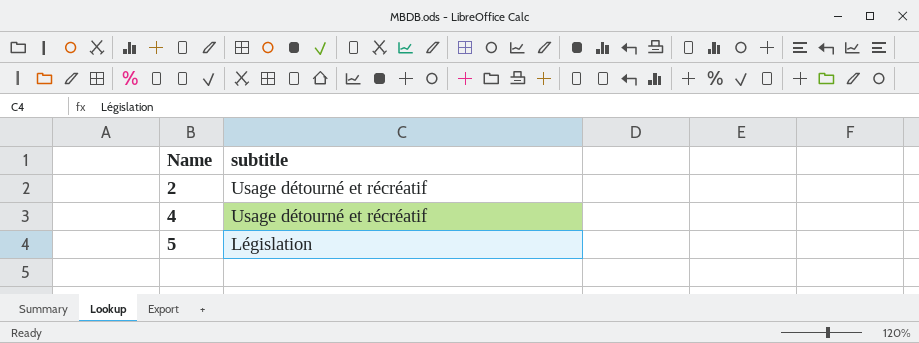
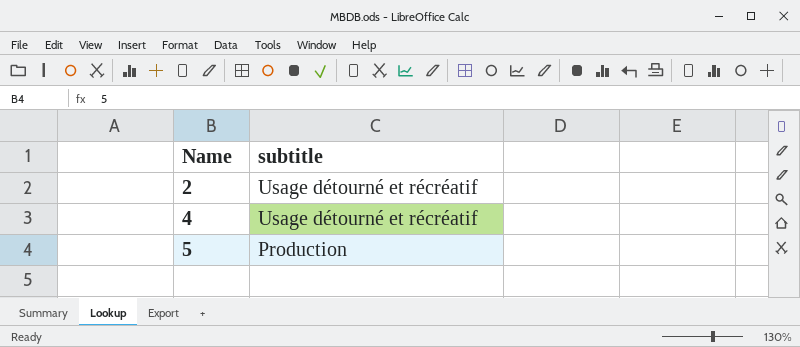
5 | subtitle: Législation -> Production

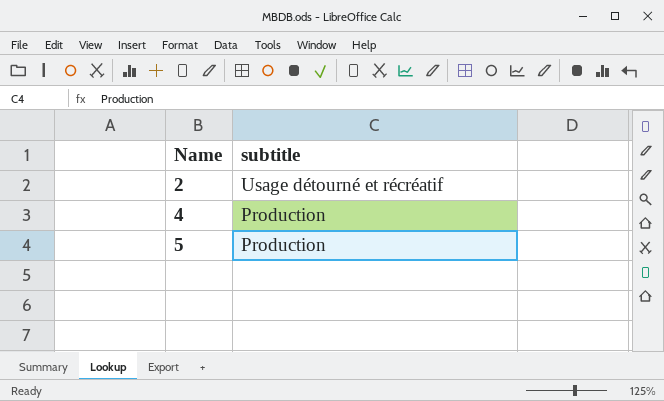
4 | subtitle: Usage détourné et récréatif -> Production

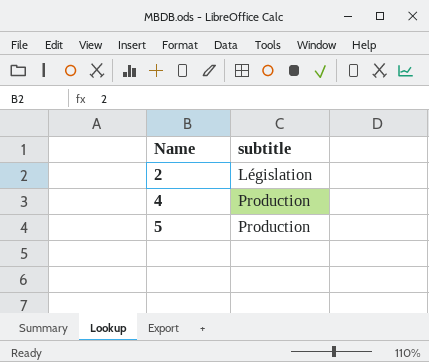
2 | subtitle: Usage détourné et récréatif -> Législation

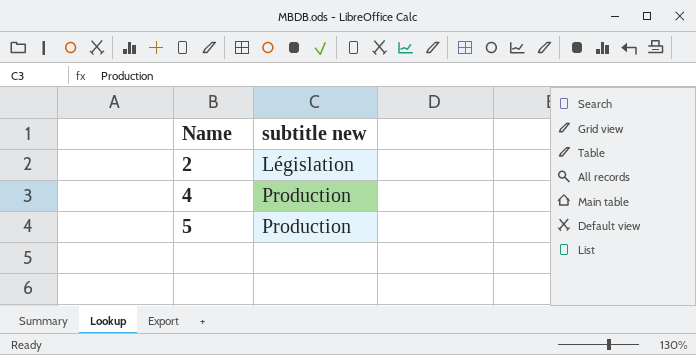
column name: subtitle -> subtitle new

